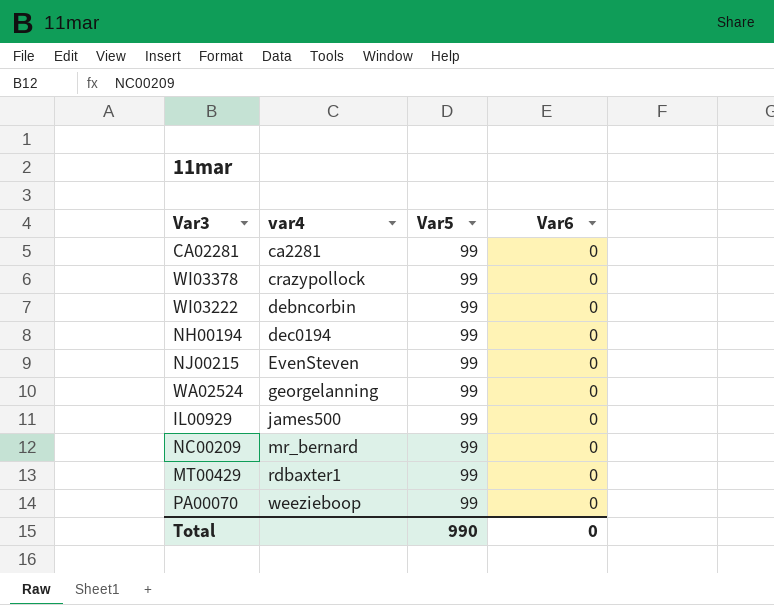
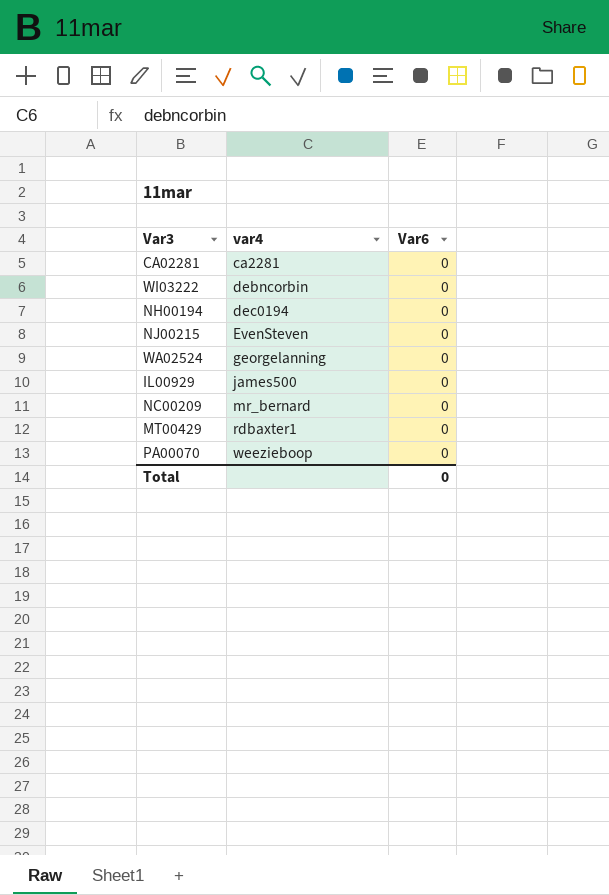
column Var5 | position: 3 -> none
row WI03378: crazypollock | 99 | 0 -> none

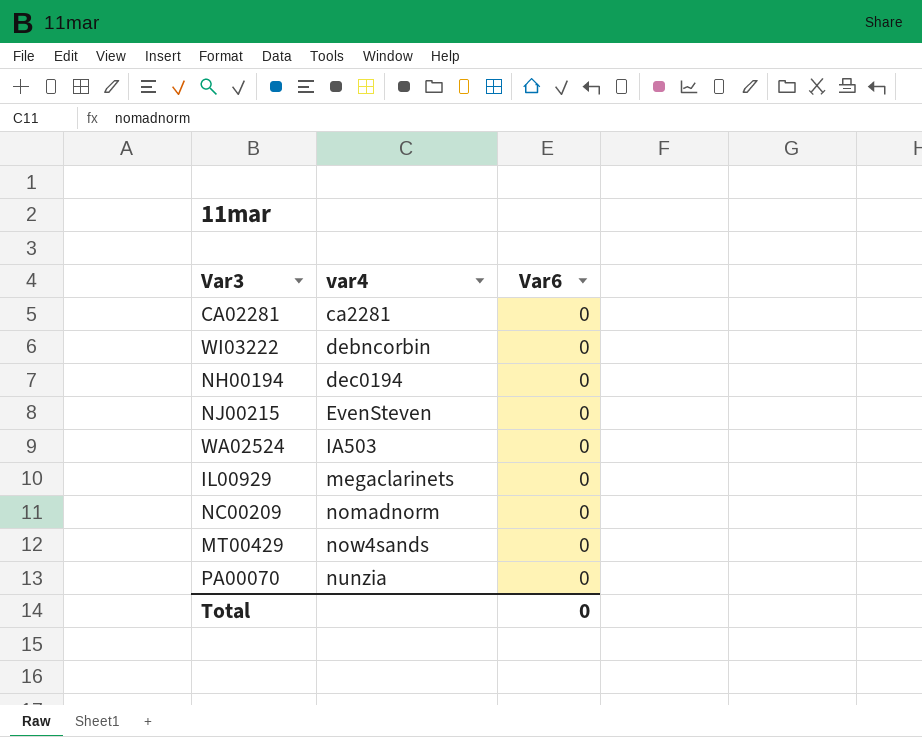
WA02524 | var4: georgelanning -> IA503
IL00929 | var4: james500 -> megaclarinets
NC00209 | var4: mr_bernard -> nomadnorm
MT00429 | var4: rdbaxter1 -> now4sands
PA00070 | var4: weezieboop -> nunzia

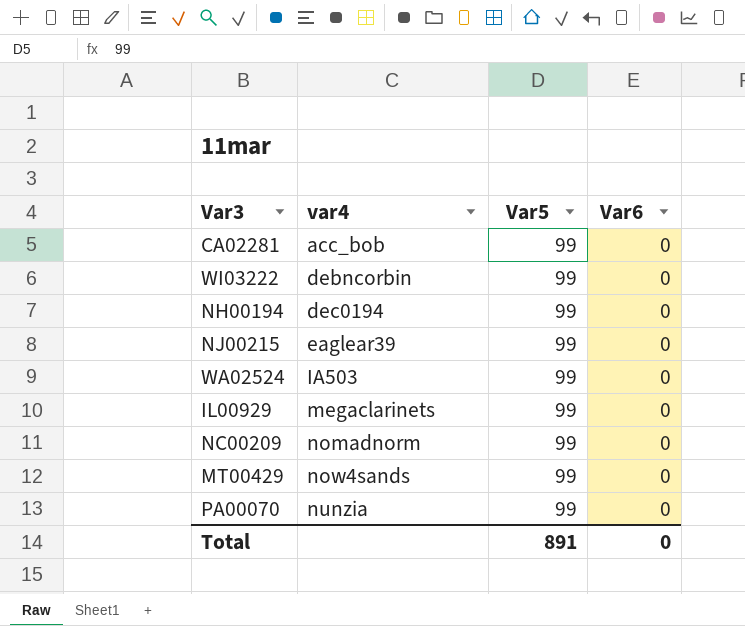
column Var5 | position: none -> 3
CA02281 | var4: ca2281 -> acc_bob
NJ00215 | var4: EvenSteven -> eaglear39

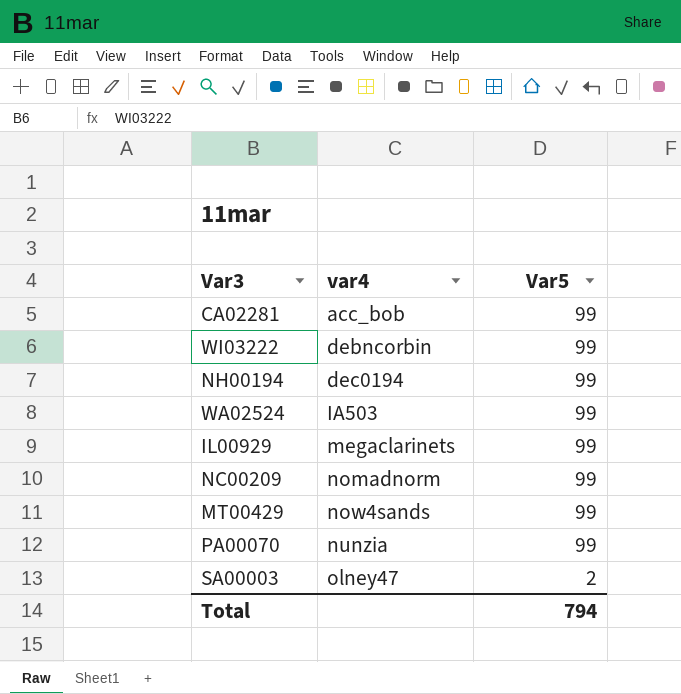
column Var6 | position: 4 -> none
row NJ00215: eaglear39 | 99 | 0 -> none
row SA00003: none -> olney47 | 2
Total | Var5: 891 -> 794

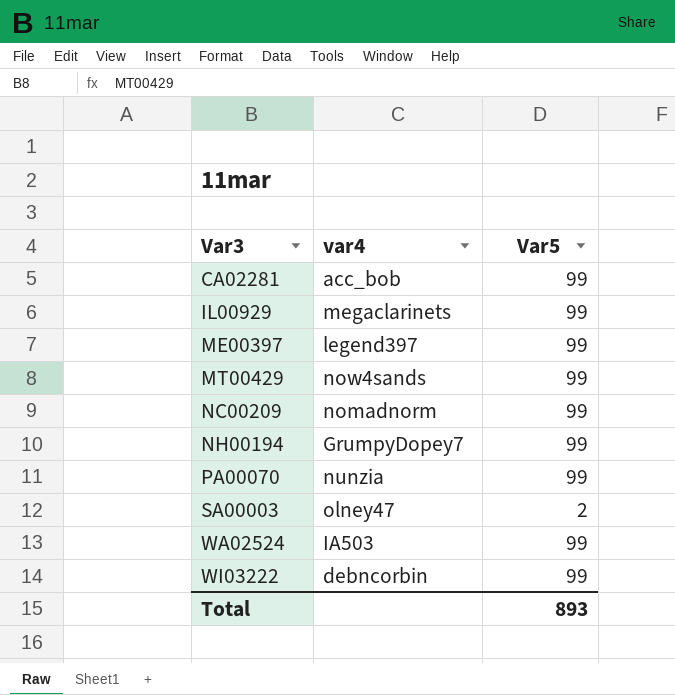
row order: var4 ascending -> Var3 ascending
row ME00397: none -> legend397 | 99
NH00194 | var4: dec0194 -> GrumpyDopey7
Total | Var5: 794 -> 893

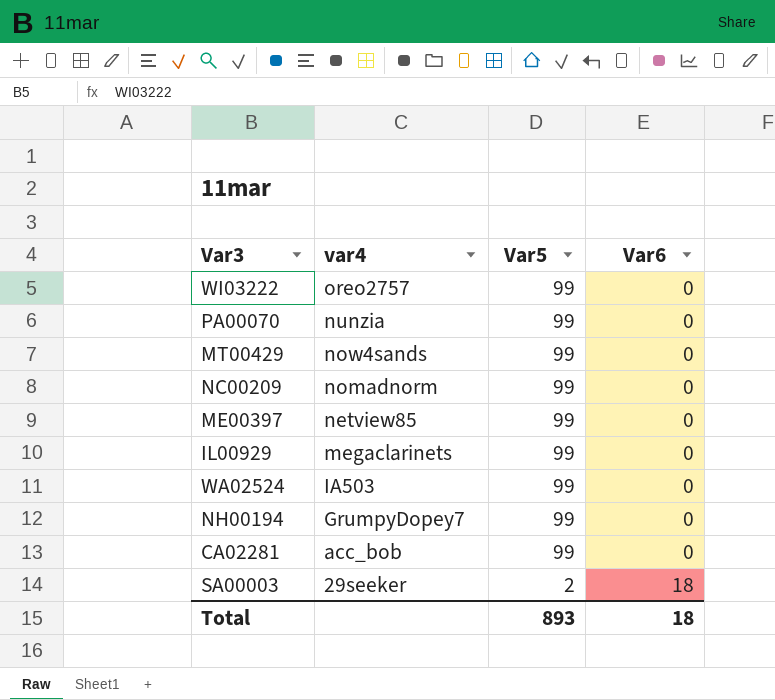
row order: Var3 ascending -> var4 descending
column Var6 | position: none -> 4
WI03222 | var4: debncorbin -> oreo2757
ME00397 | var4: legend397 -> netview85
SA00003 | var4: olney47 -> 29seeker

